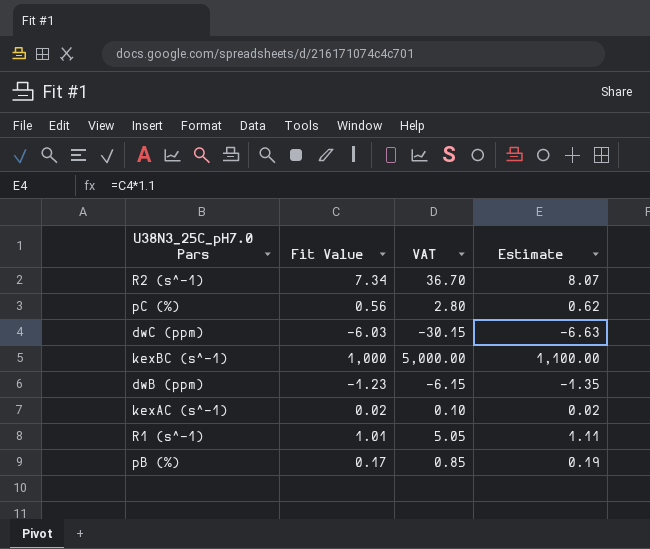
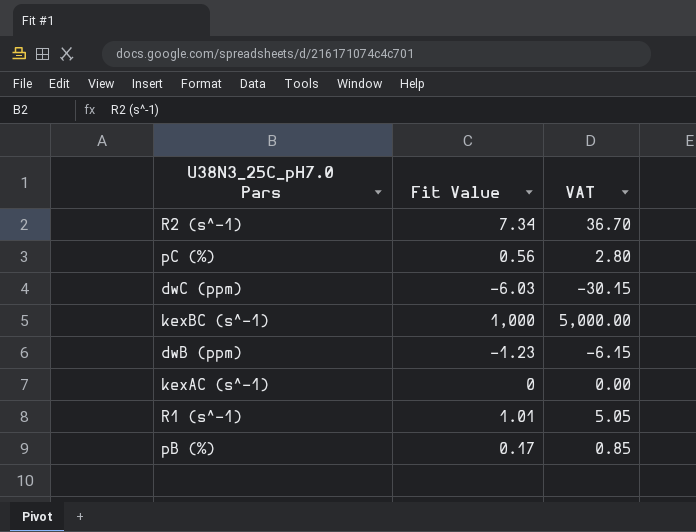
column Estimate | formula: [Fit Value] * 1.1 -> none
kexAC (s^-1) | Fit Value: 0.02 -> 0
kexAC (s^-1) | VAT: 0.10 -> 0.00

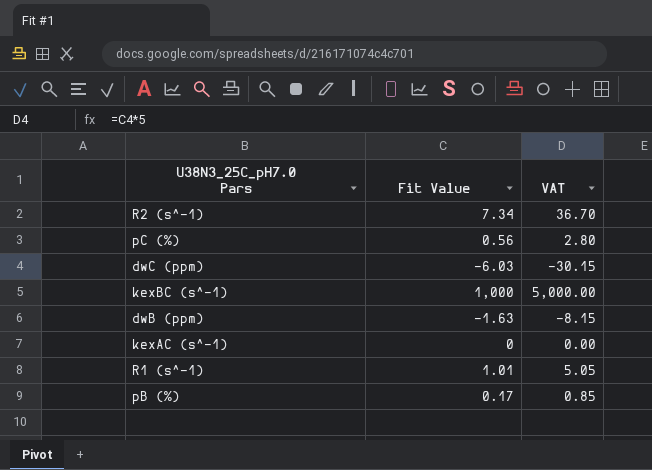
dwB (ppm) | Fit Value: -1.23 -> -1.63
dwB (ppm) | VAT: -6.15 -> -8.15

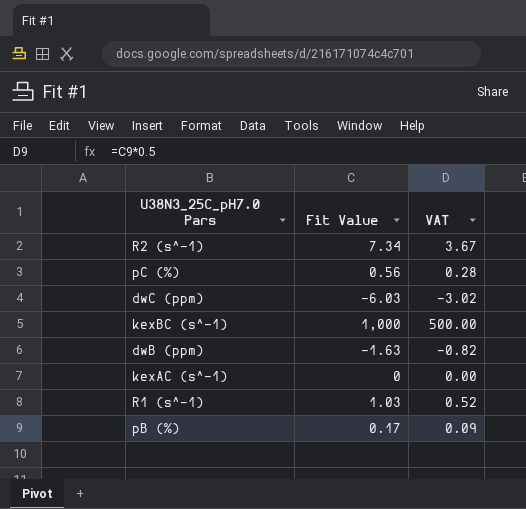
column VAT | formula: [Fit Value] * 5 -> [Fit Value] * 0.5
R1 (s^-1) | Fit Value: 1.01 -> 1.03

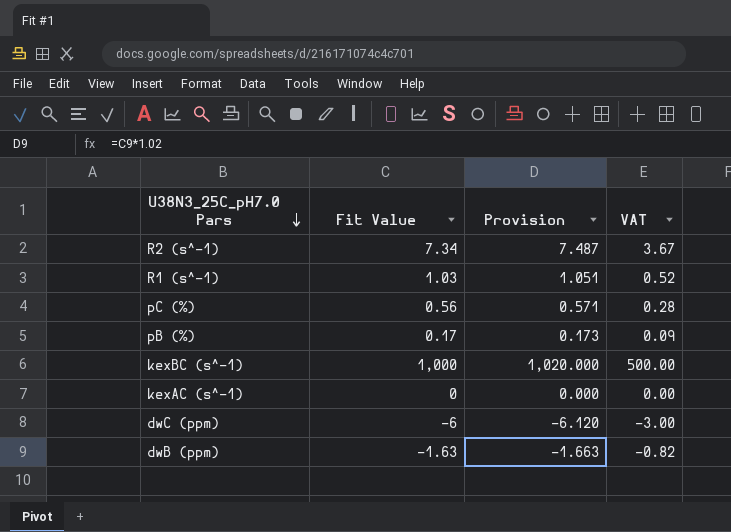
row order: none -> U38N3_25C_pH7.0 Pars descending
column Provision | formula: none -> [Fit Value] * 1.02
dwC (ppm) | Fit Value: -6.03 -> -6
dwC (ppm) | VAT: -3.02 -> -3.00

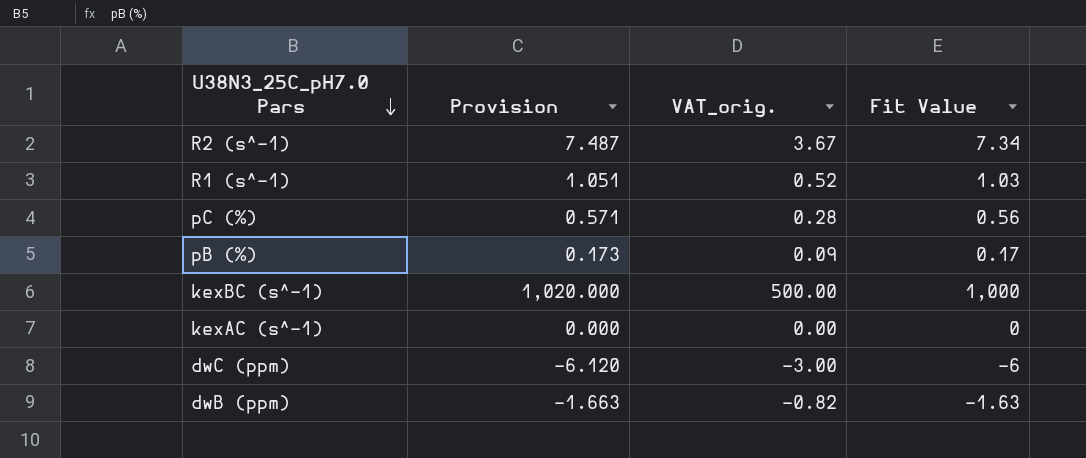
column name: VAT -> VAT_orig.
column Fit Value | position: 2 -> 4

